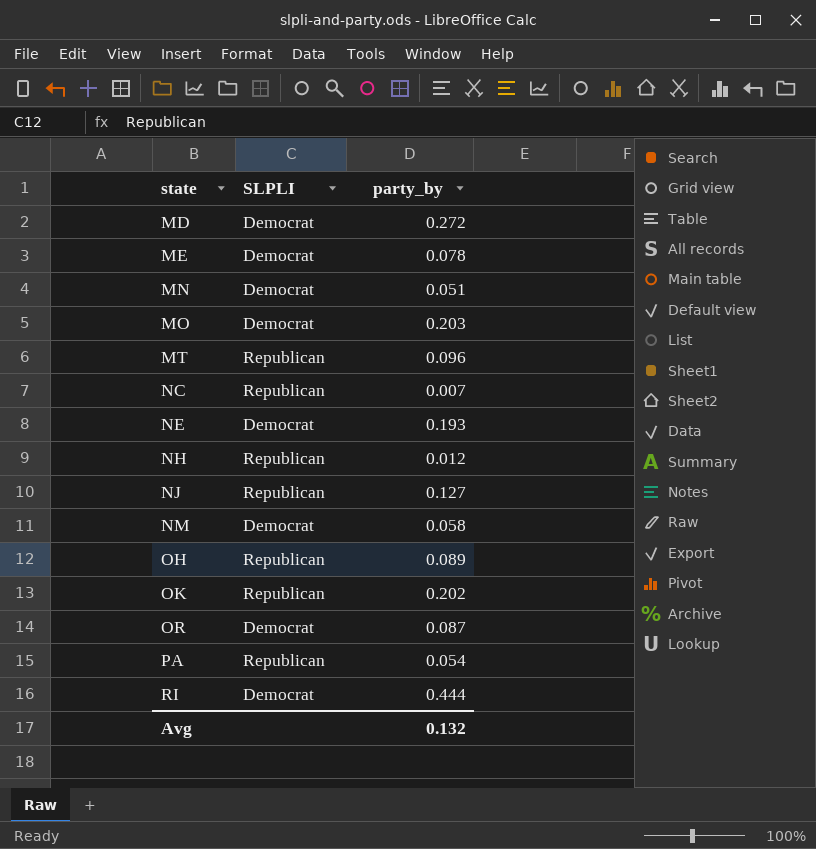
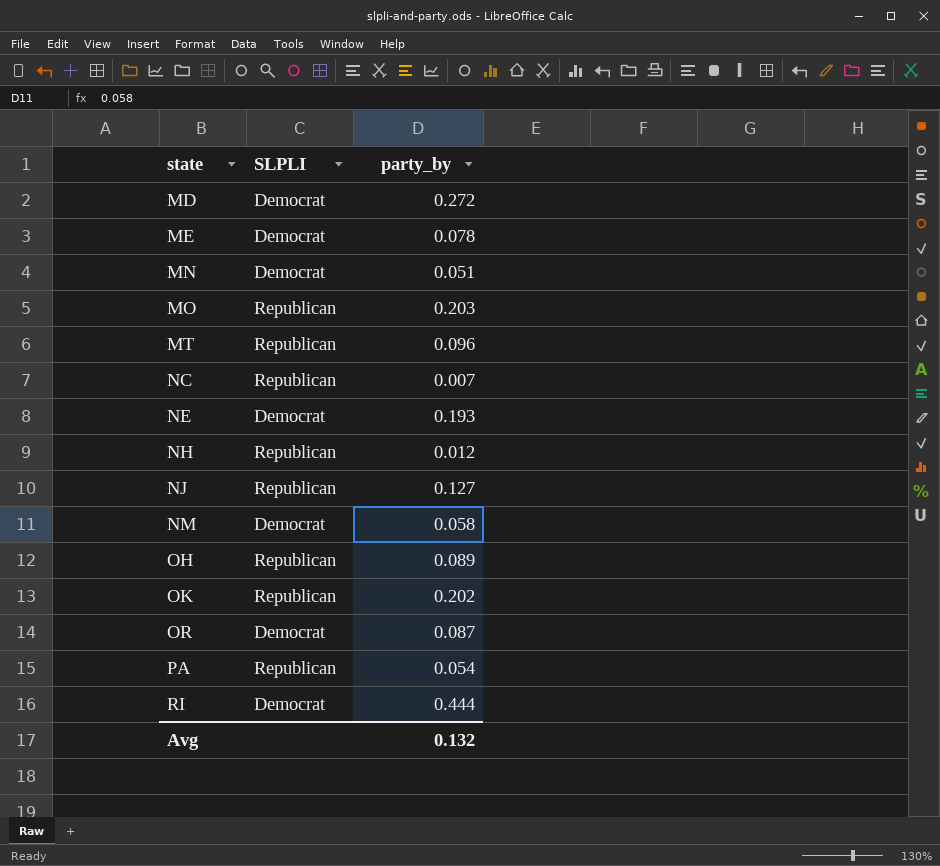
MO | SLPLI: Democrat -> Republican

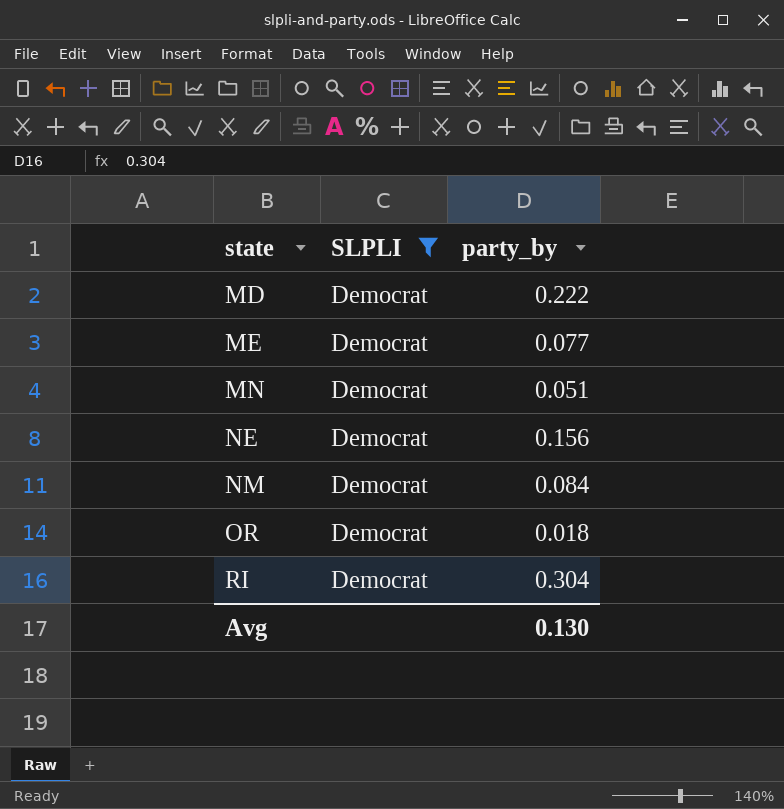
filter: none -> SLPLI = Democrat
MD | party_by: 0.272 -> 0.222
ME | party_by: 0.078 -> 0.077
NE | party_by: 0.193 -> 0.156
NM | party_by: 0.058 -> 0.084
OR | party_by: 0.087 -> 0.018
RI | party_by: 0.444 -> 0.304
Avg | party_by: 0.132 -> 0.130

